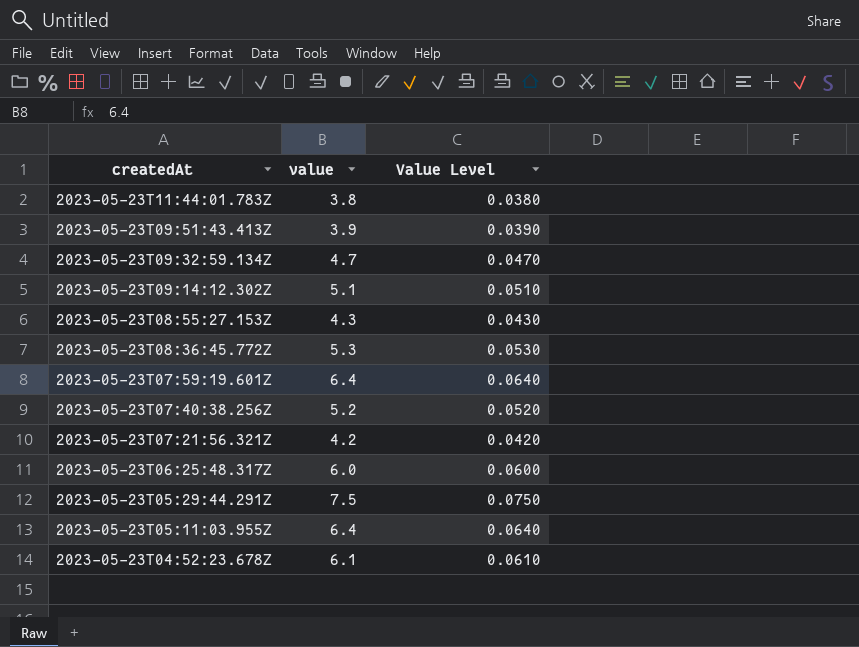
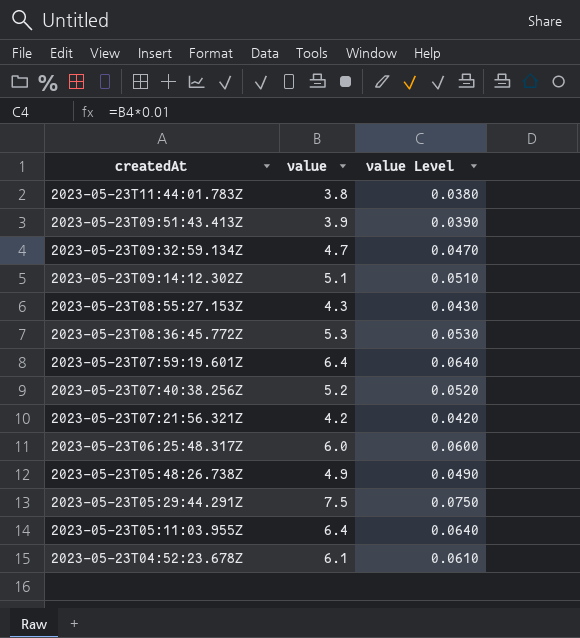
column name: Value Level -> value Level
row 2023-05-23T05:48:26.738Z: none -> 4.9 | 0.0490

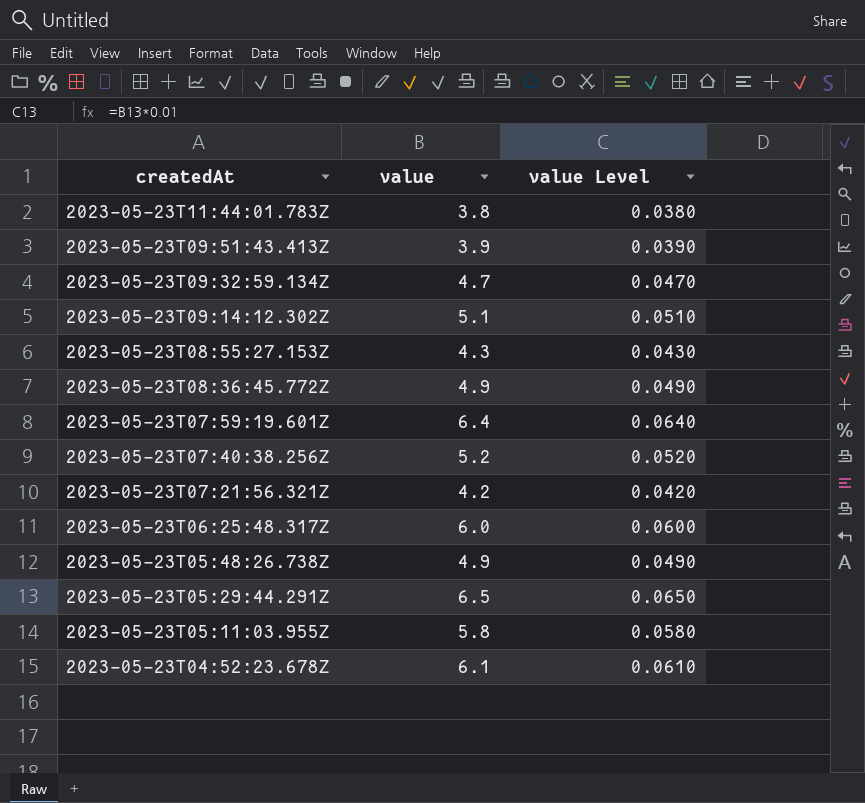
2023-05-23T08:36:45.772Z | value: 5.3 -> 4.9
2023-05-23T08:36:45.772Z | value Level: 0.0530 -> 0.0490
2023-05-23T05:29:44.291Z | value: 7.5 -> 6.5
2023-05-23T05:29:44.291Z | value Level: 0.0750 -> 0.0650
2023-05-23T05:11:03.955Z | value: 6.4 -> 5.8
2023-05-23T05:11:03.955Z | value Level: 0.0640 -> 0.0580

